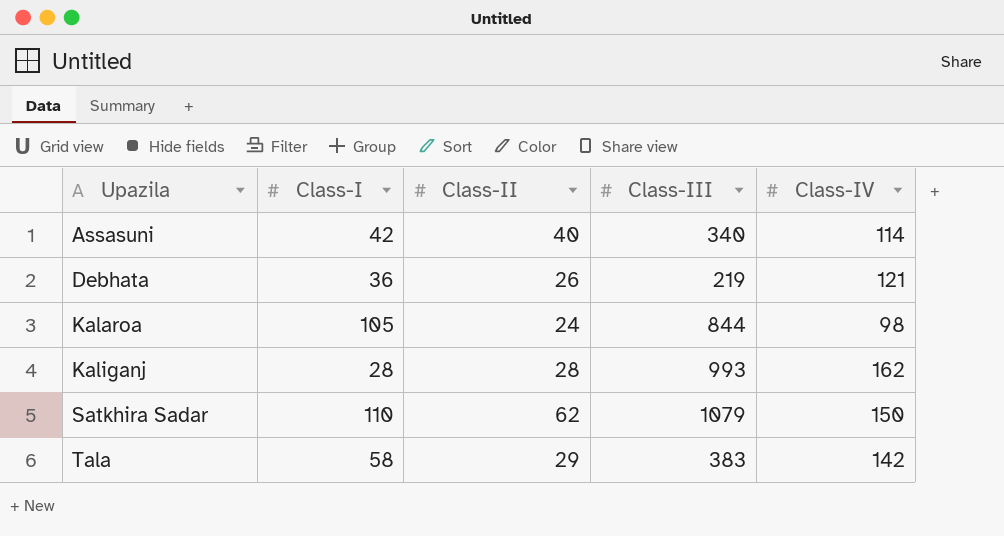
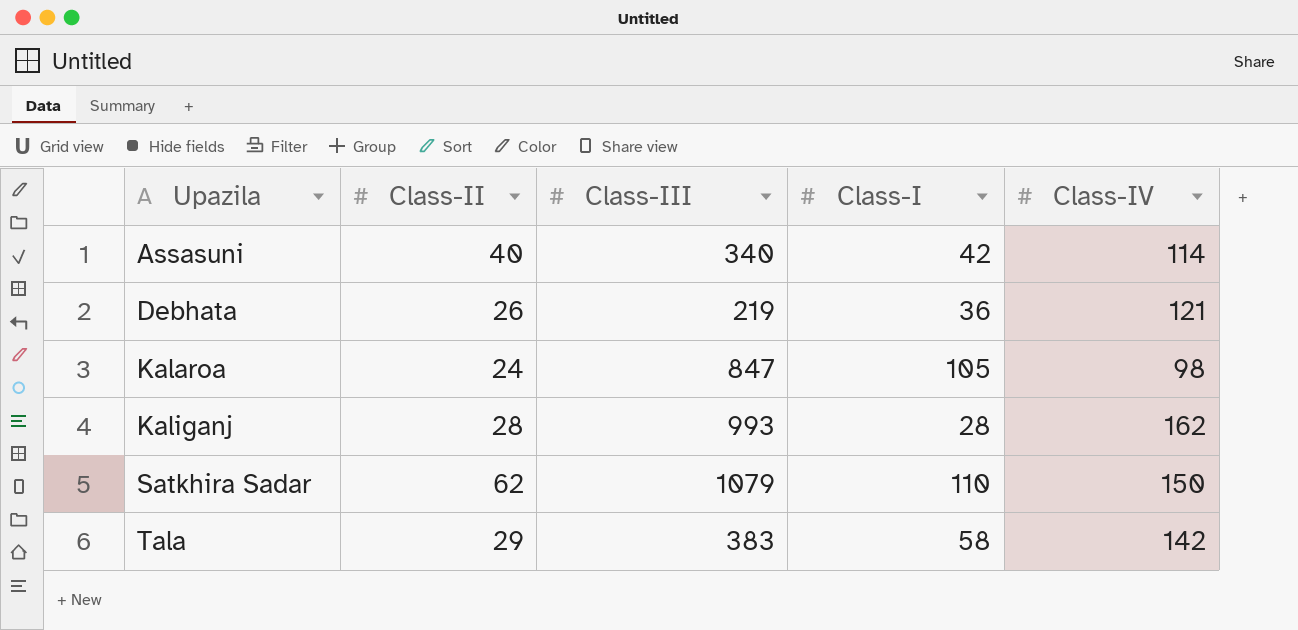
column Class-I | position: 2 -> 4
Kalaroa | Class-III: 844 -> 847

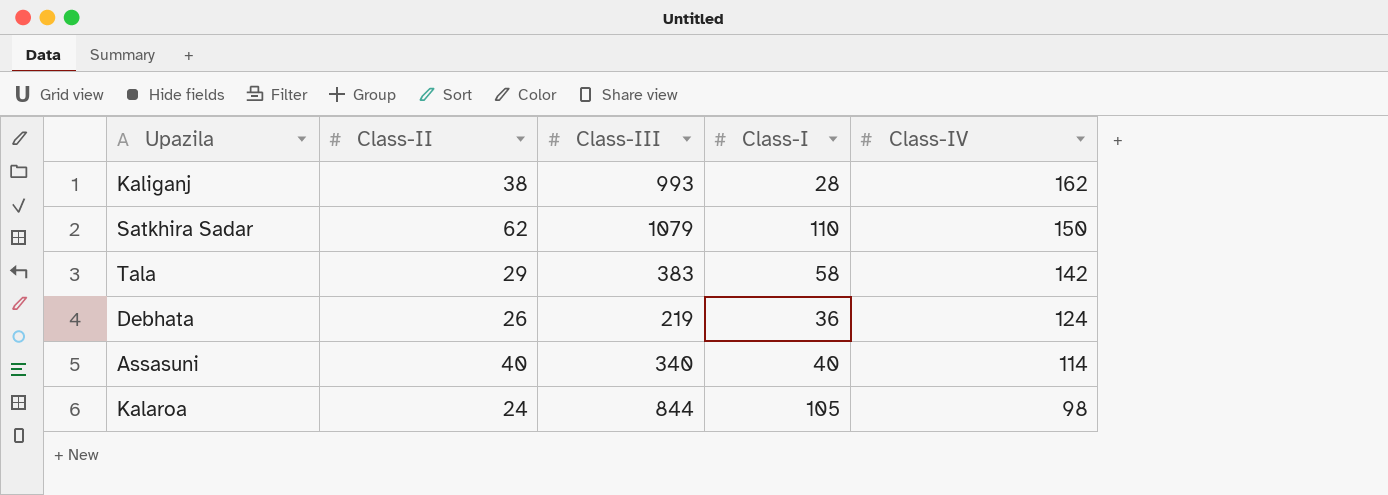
row order: Upazila ascending -> Class-IV descending
Kaliganj | Class-II: 28 -> 38
Debhata | Class-IV: 121 -> 124
Assasuni | Class-I: 42 -> 40
Kalaroa | Class-III: 847 -> 844

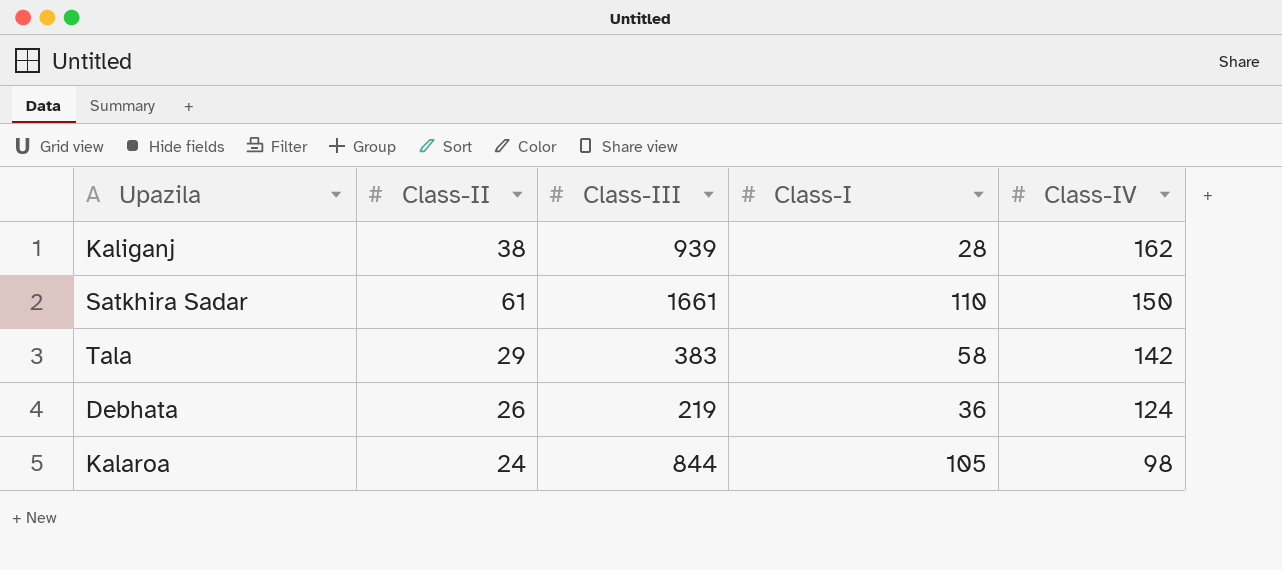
row Assasuni: 40 | 340 | 40 | 114 -> none
Kaliganj | Class-III: 993 -> 939
Satkhira Sadar | Class-II: 62 -> 61
Satkhira Sadar | Class-III: 1079 -> 1661

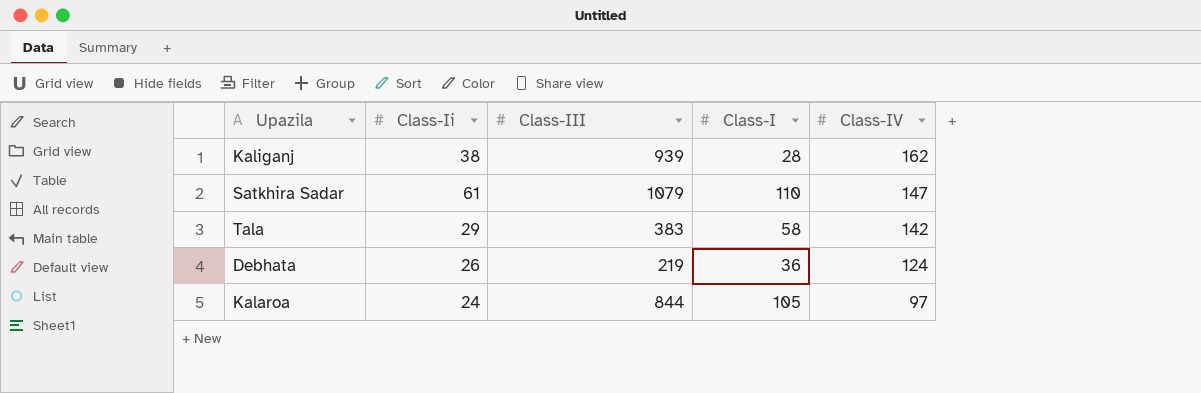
column name: Class-II -> Class-Ii
Satkhira Sadar | Class-III: 1661 -> 1079
Satkhira Sadar | Class-IV: 150 -> 147
Kalaroa | Class-IV: 98 -> 97

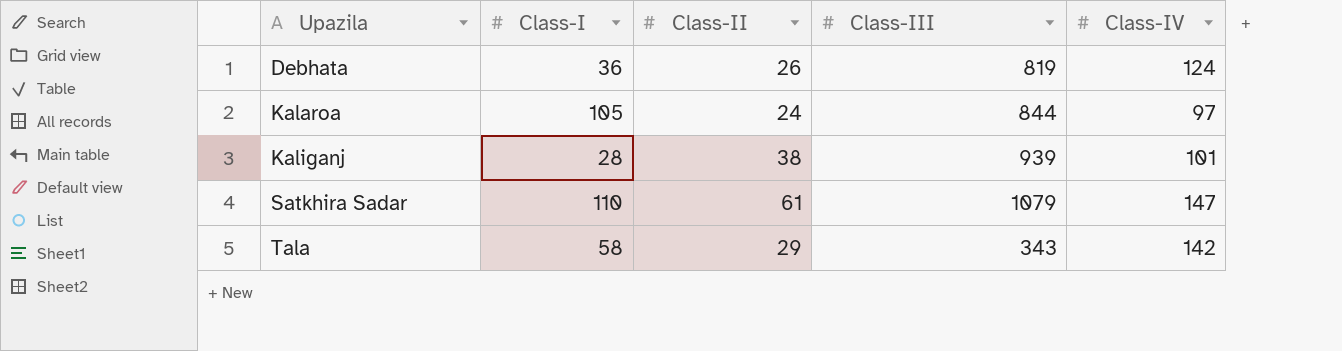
row order: Class-IV descending -> Upazila ascending
column Class-I | position: 4 -> 2
column name: Class-Ii -> Class-II
Debhata | Class-III: 219 -> 819
Kaliganj | Class-IV: 162 -> 101
Tala | Class-III: 383 -> 343

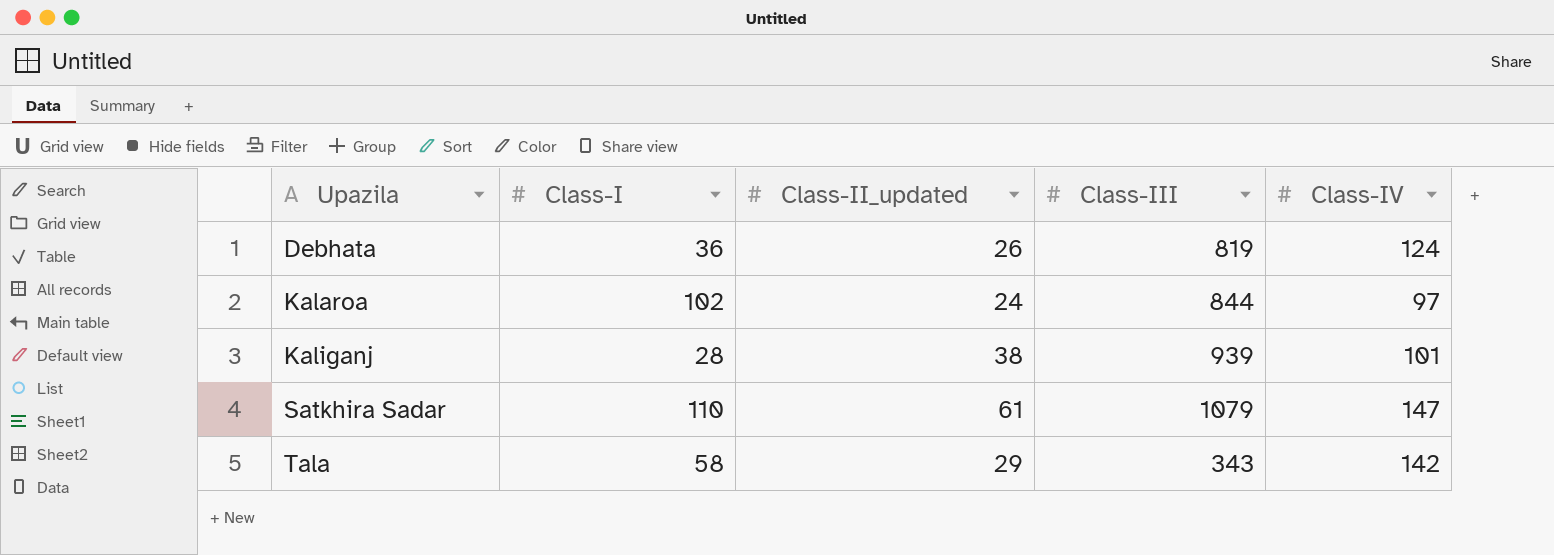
column name: Class-II -> Class-II_updated
Kalaroa | Class-I: 105 -> 102

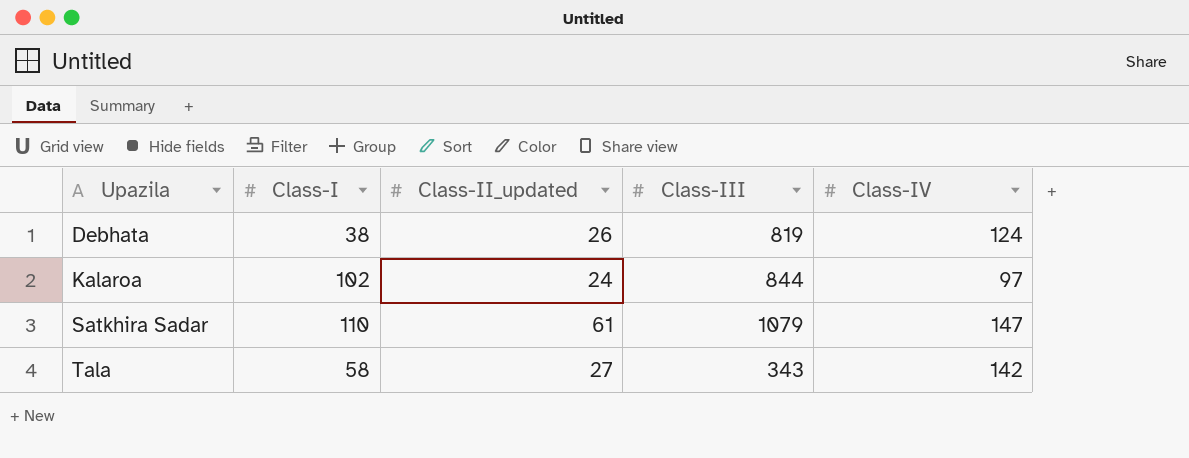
row Kaliganj: 28 | 38 | 939 | 101 -> none
Debhata | Class-I: 36 -> 38
Tala | Class-II_updated: 29 -> 27

